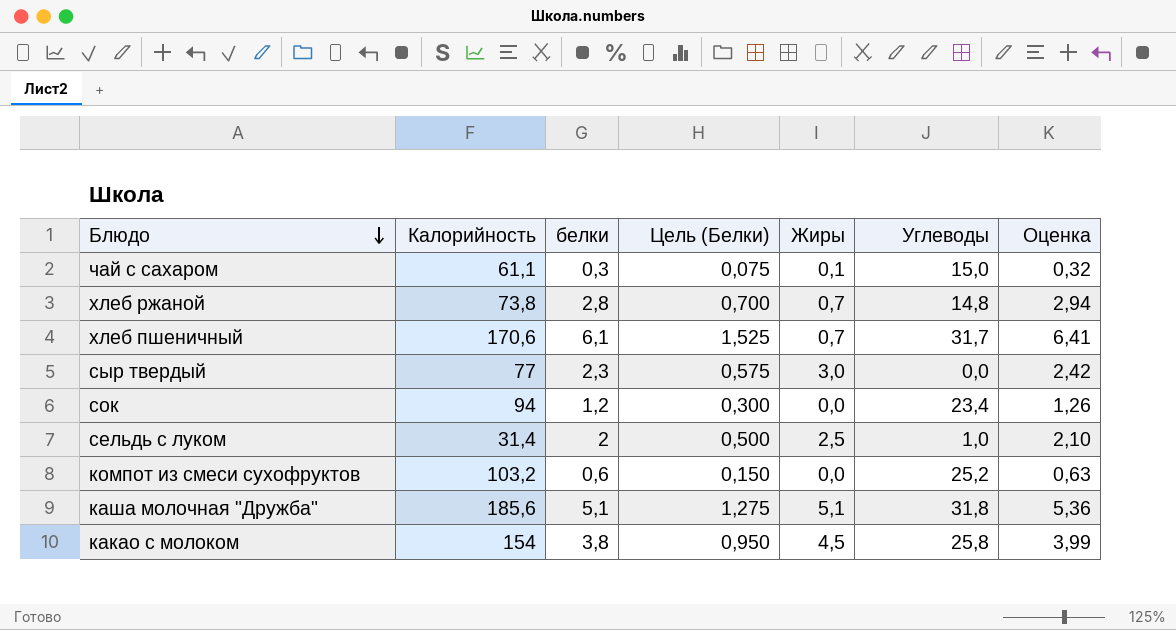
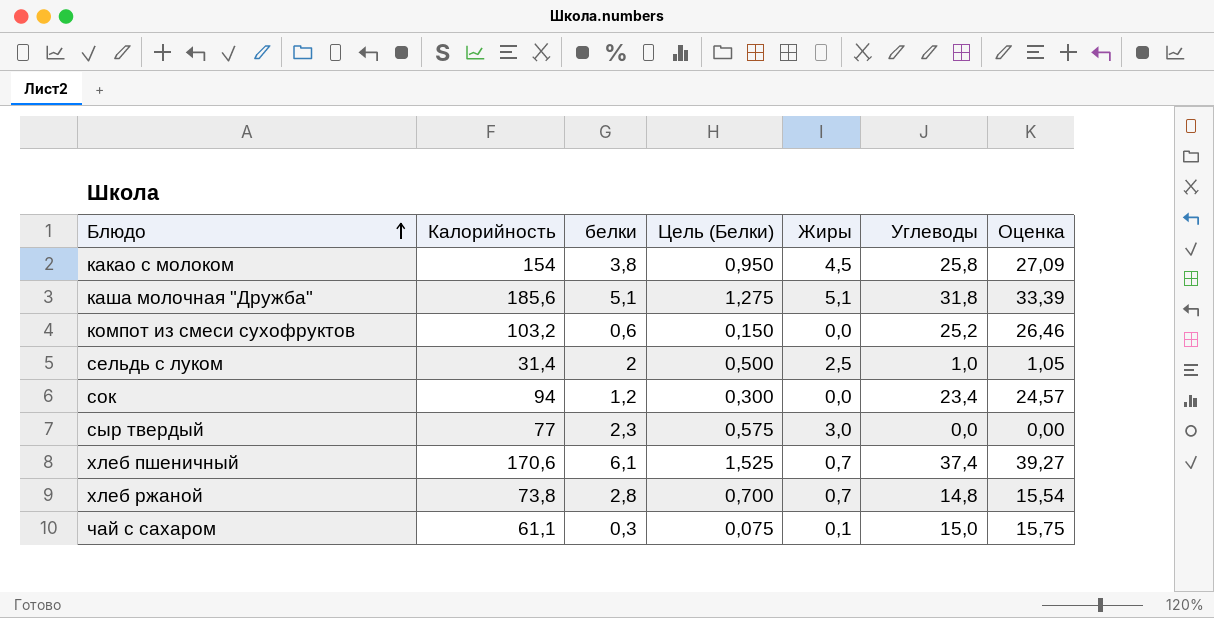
row order: Блюдо descending -> Блюдо ascending
column Оценка | formula: [белки] * 1,05 -> [Углеводы] * 1,05
хлеб пшеничный | Углеводы: 31,7 -> 37,4

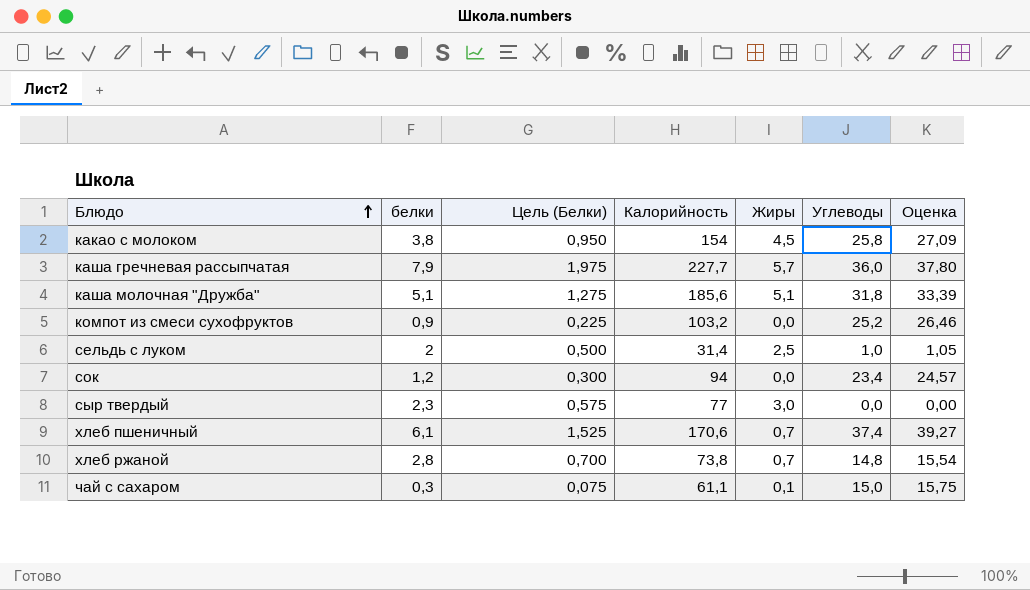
column Калорийность | position: 2 -> 4
row каша гречневая рассыпчатая: none -> 7,9 | 1,975 | 227,7 | 5,7 | 36,0 | 37,80
компот из смеси сухофруктов | белки: 0,6 -> 0,9
компот из смеси сухофруктов | Цель (Белки): 0,150 -> 0,225

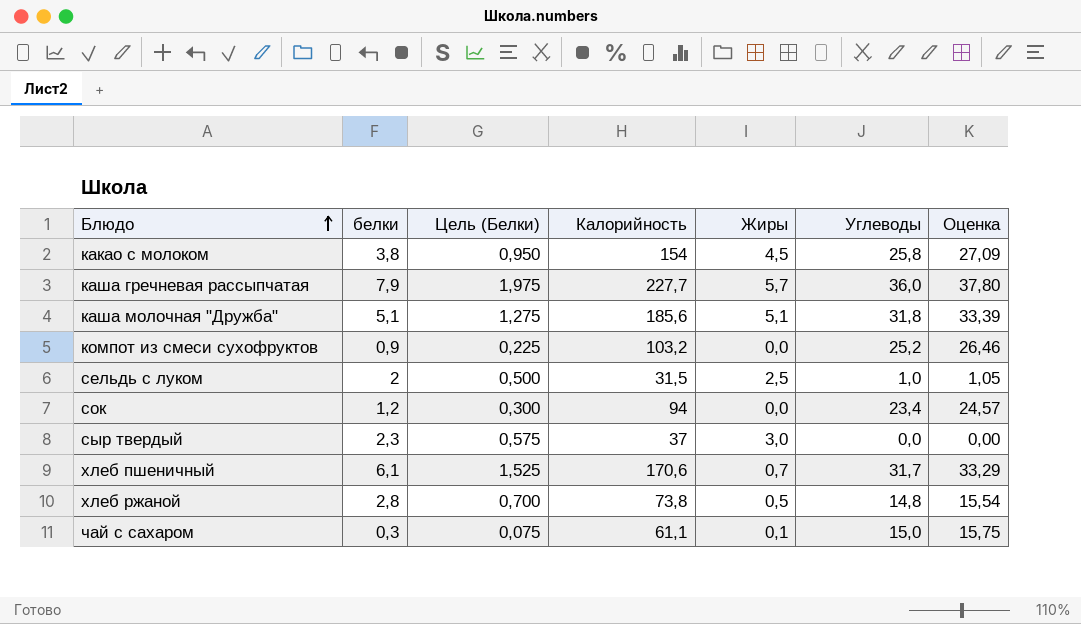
сельдь с луком | Калорийность: 31,4 -> 31,5
сыр твердый | Калорийность: 77 -> 37
хлеб пшеничный | Углеводы: 37,4 -> 31,7
хлеб пшеничный | Оценка: 39,27 -> 33,29
хлеб ржаной | Жиры: 0,7 -> 0,5

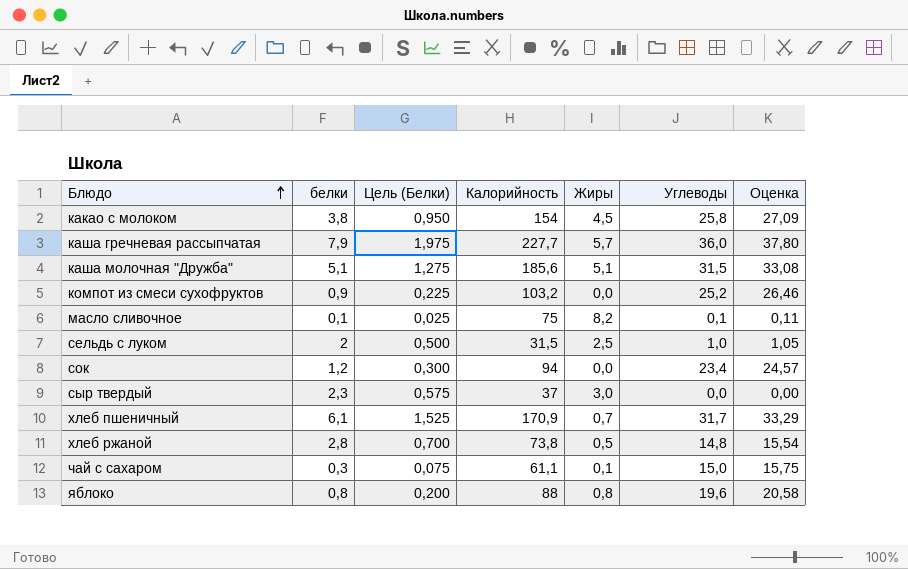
каша молочная "Дружба" | Углеводы: 31,8 -> 31,5
каша молочная "Дружба" | Оценка: 33,39 -> 33,08
row масло сливочное: none -> 0,1 | 0,025 | 75 | 8,2 | 0,1 | 0,11
хлеб пшеничный | Калорийность: 170,6 -> 170,9
row яблоко: none -> 0,8 | 0,200 | 88 | 0,8 | 19,6 | 20,58

